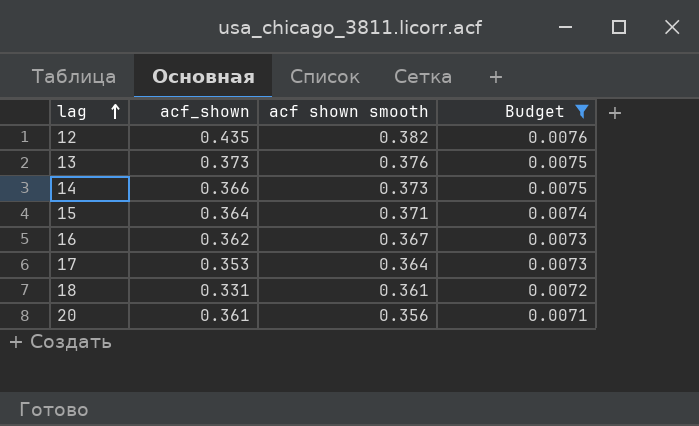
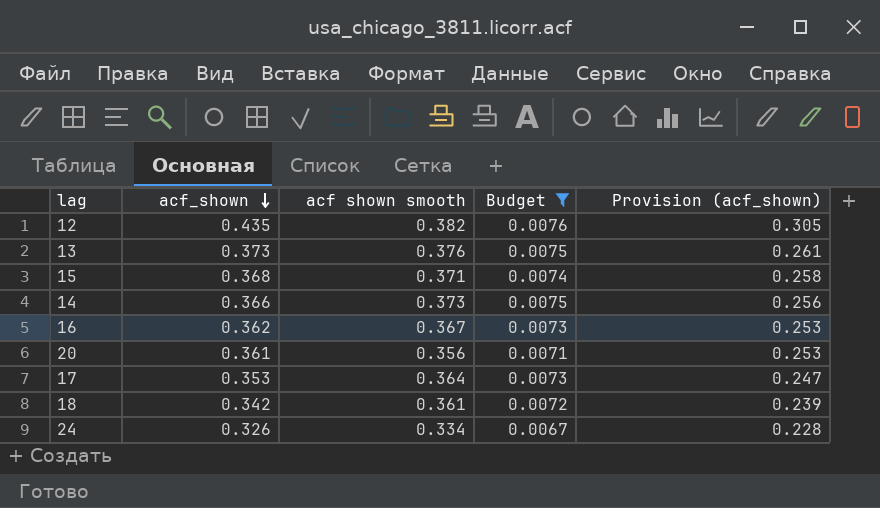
row order: lag ascending -> acf_shown descending
column Provision (acf_shown) | formula: none -> [acf_shown] * 0.7
15 | acf_shown: 0.364 -> 0.368
18 | acf_shown: 0.331 -> 0.342
row 24: none -> 0.326 | 0.334 | 0.0067 | 0.228

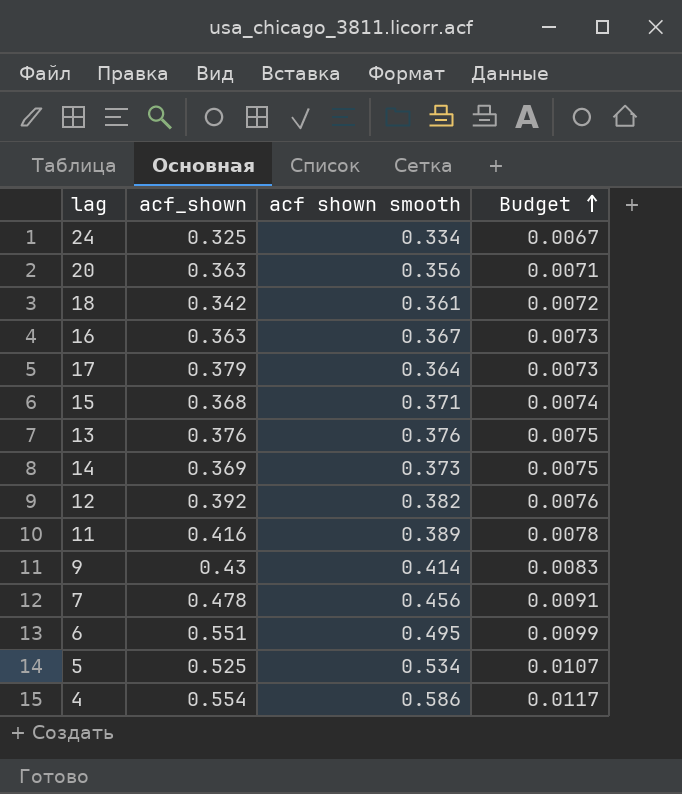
filter: Budget <= 0.0076 -> none
row order: acf_shown descending -> Budget ascending
column Provision (acf_shown) | formula: [acf_shown] * 0.7 -> none
24 | acf_shown: 0.326 -> 0.325
20 | acf_shown: 0.361 -> 0.363
16 | acf_shown: 0.362 -> 0.363
17 | acf_shown: 0.353 -> 0.379
13 | acf_shown: 0.373 -> 0.376
14 | acf_shown: 0.366 -> 0.369
12 | acf_shown: 0.435 -> 0.392

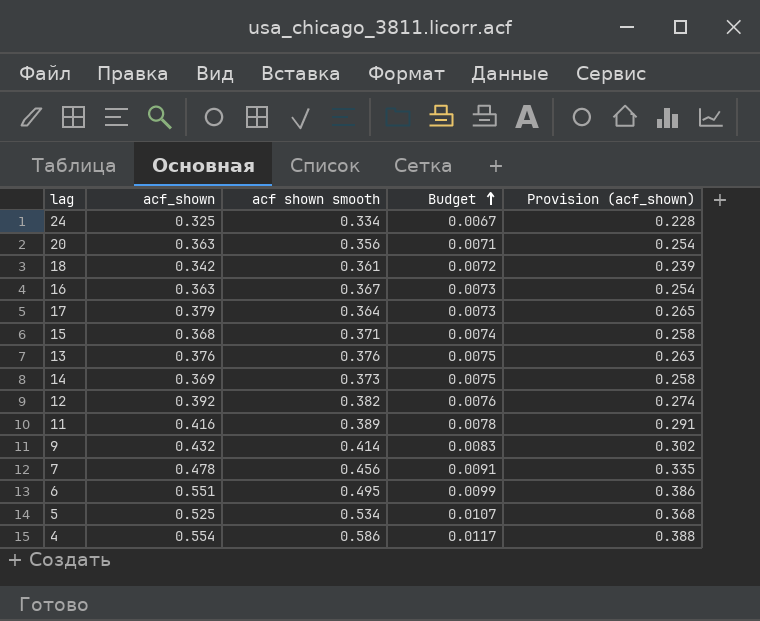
column Provision (acf_shown) | formula: none -> [acf_shown] * 0.7
9 | acf_shown: 0.43 -> 0.432

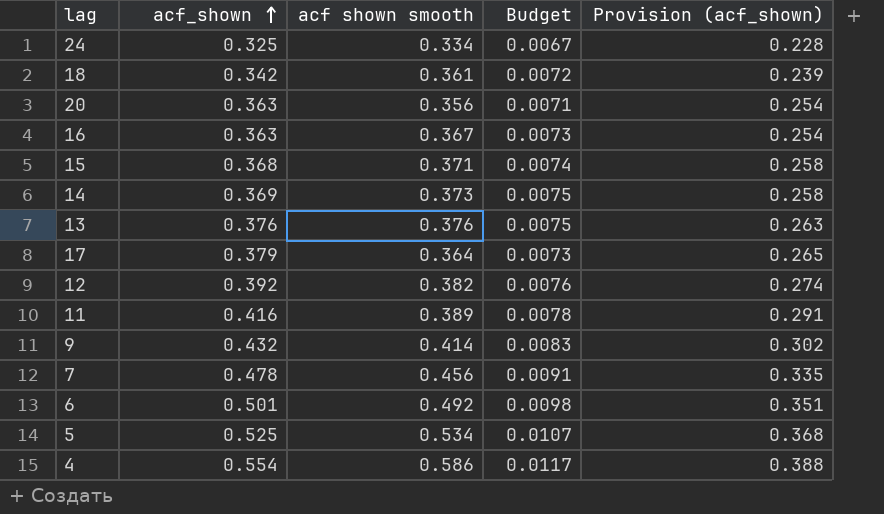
row order: Budget ascending -> acf_shown ascending
6 | acf_shown: 0.551 -> 0.501
6 | acf shown smooth: 0.495 -> 0.492
6 | Budget: 0.0099 -> 0.0098
6 | Provision (acf_shown): 0.386 -> 0.351

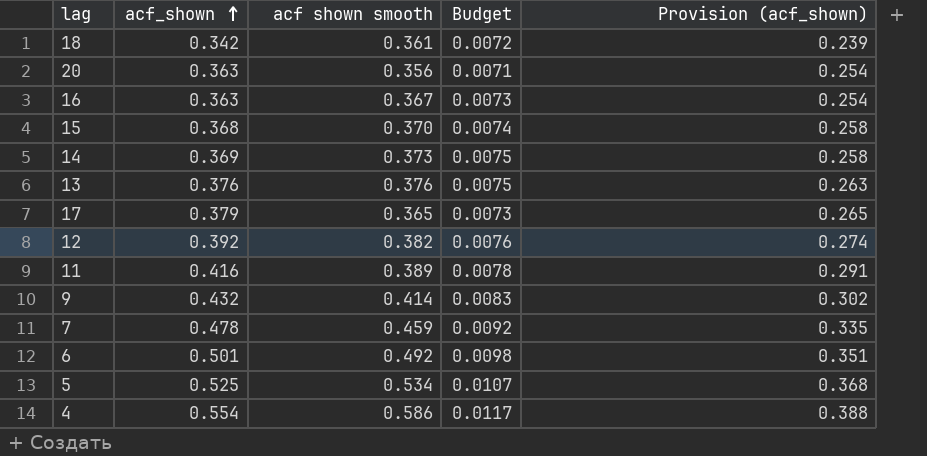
row 24: 0.325 | 0.334 | 0.0067 | 0.228 -> none
15 | acf shown smooth: 0.371 -> 0.370
17 | acf shown smooth: 0.364 -> 0.365
7 | acf shown smooth: 0.456 -> 0.459
7 | Budget: 0.0091 -> 0.0092

